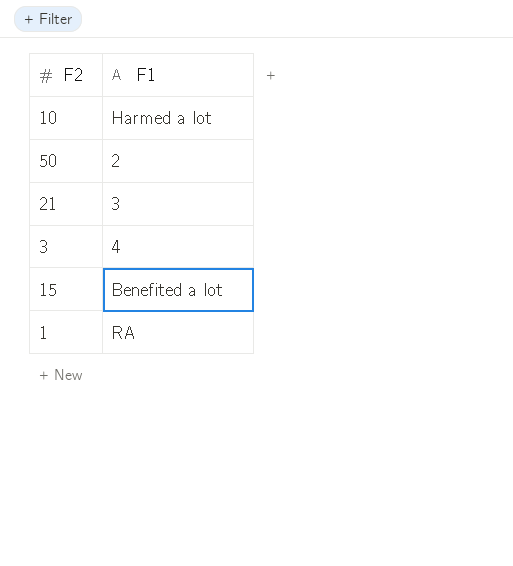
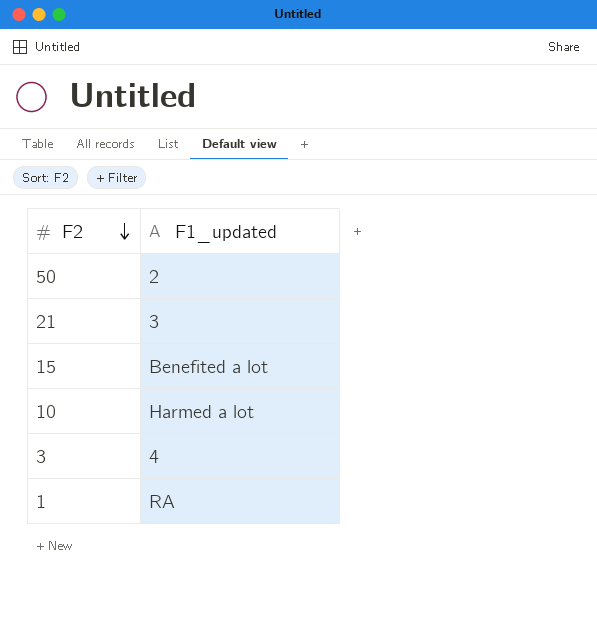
row order: none -> F2 descending
column name: F1 -> F1_updated

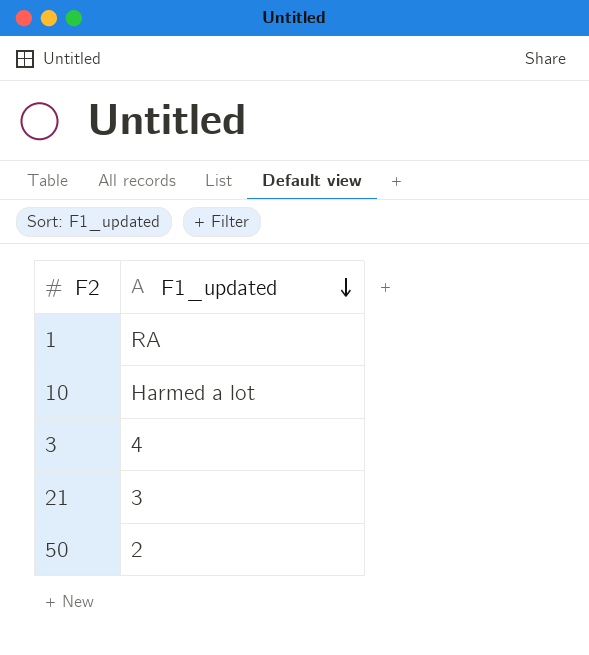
row order: F2 descending -> F1_updated descending
row 15: Benefited a lot -> none

